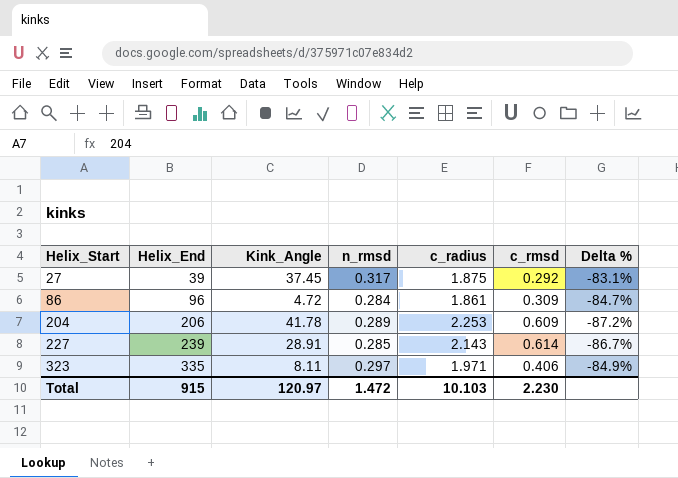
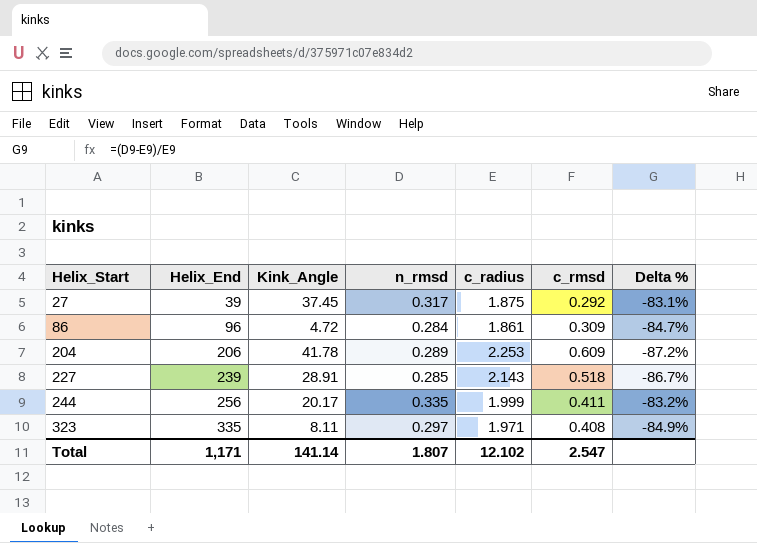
227 | c_rmsd: 0.614 -> 0.518
row 244: none -> 256 | 20.17 | 0.335 | 1.999 | 0.411 | -83.2%
323 | c_rmsd: 0.406 -> 0.408
Total | Helix_End: 915 -> 1,171
Total | Kink_Angle: 120.97 -> 141.14
Total | n_rmsd: 1.472 -> 1.807
Total | c_radius: 10.103 -> 12.102
Total | c_rmsd: 2.230 -> 2.547

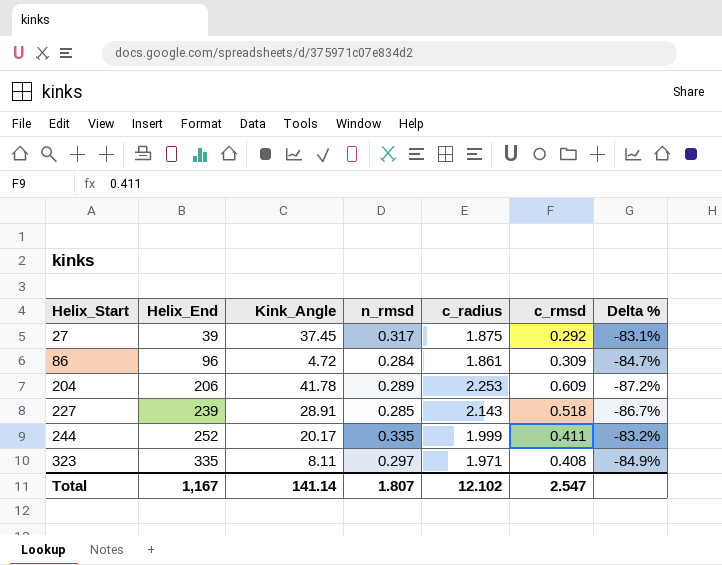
244 | Helix_End: 256 -> 252
Total | Helix_End: 1,171 -> 1,167

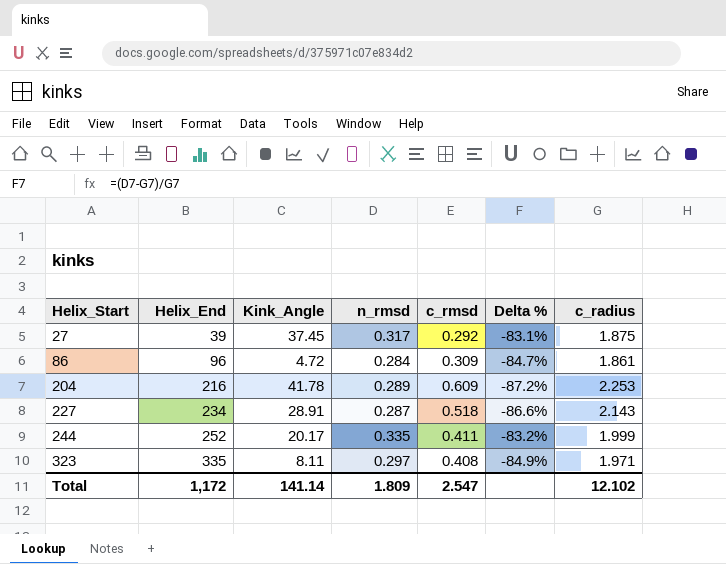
column c_radius | position: 5 -> 7
204 | Helix_End: 206 -> 216
227 | Helix_End: 239 -> 234
227 | n_rmsd: 0.285 -> 0.287
227 | Delta %: -86.7% -> -86.6%
Total | Helix_End: 1,167 -> 1,172
Total | n_rmsd: 1.807 -> 1.809

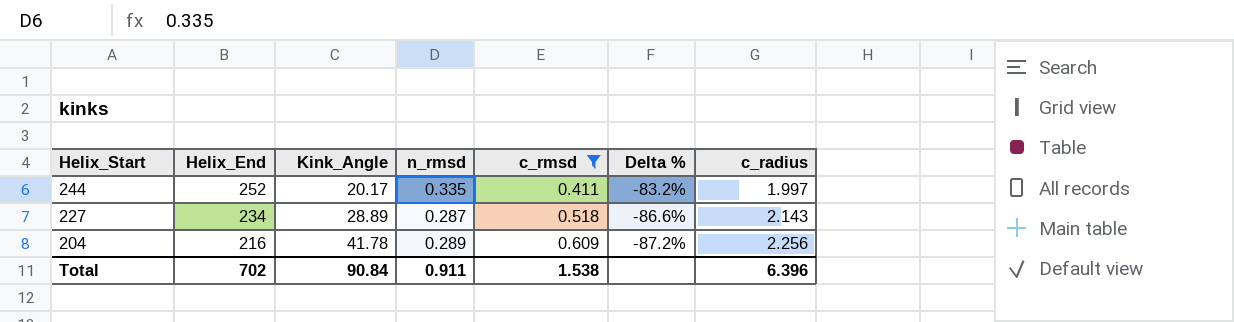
filter: none -> c_rmsd >= 0.411
row order: Helix_Start ascending -> Helix_Start descending
244 | c_radius: 1.999 -> 1.997
227 | Kink_Angle: 28.91 -> 28.89
204 | c_radius: 2.253 -> 2.256
Total | Helix_End: 1,172 -> 702
Total | Kink_Angle: 141.14 -> 90.84
Total | n_rmsd: 1.809 -> 0.911
Total | c_rmsd: 2.547 -> 1.538
Total | c_radius: 12.102 -> 6.396

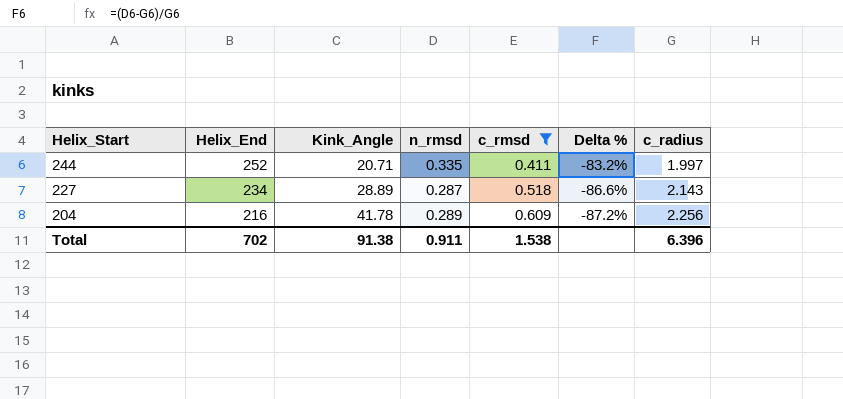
244 | Kink_Angle: 20.17 -> 20.71
Total | Kink_Angle: 90.84 -> 91.38

